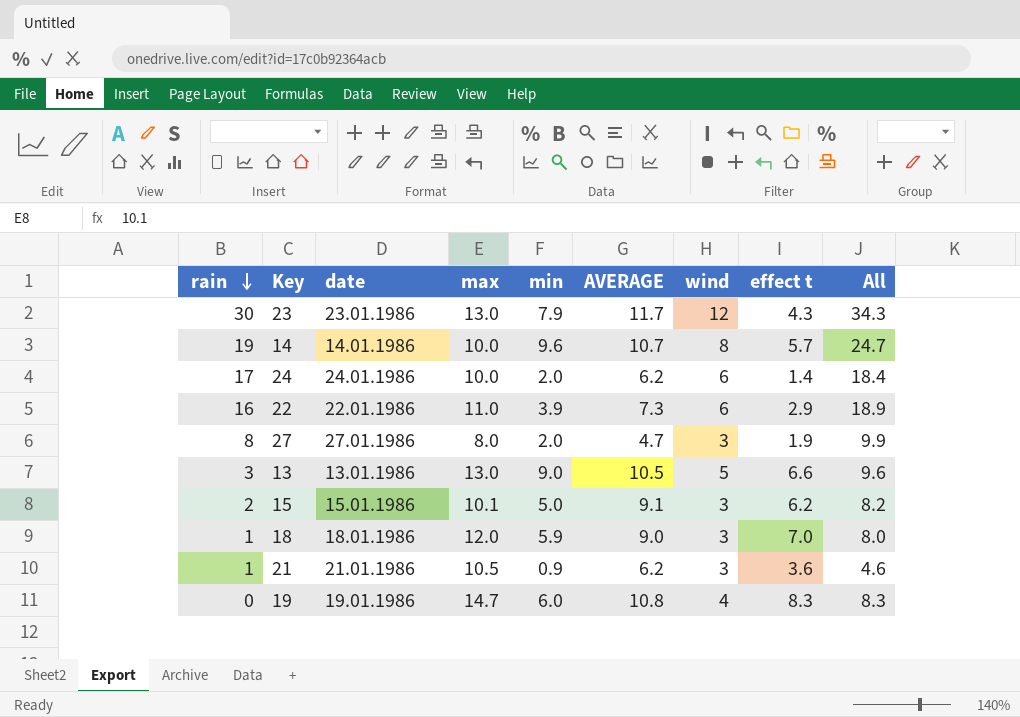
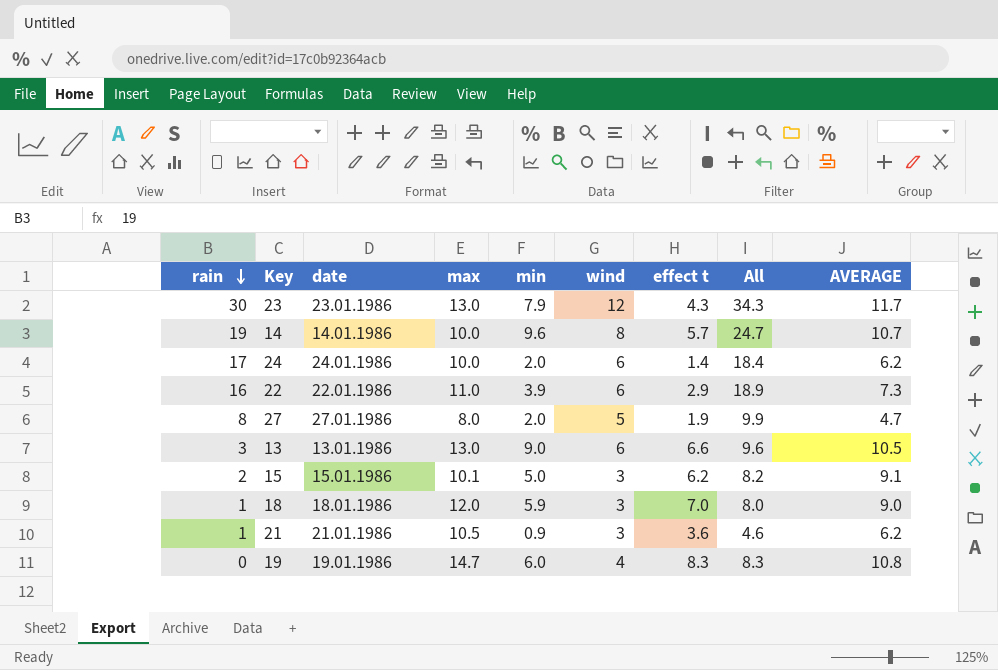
column AVERAGE | position: 6 -> 9
27 | wind: 3 -> 5
13 | wind: 5 -> 6

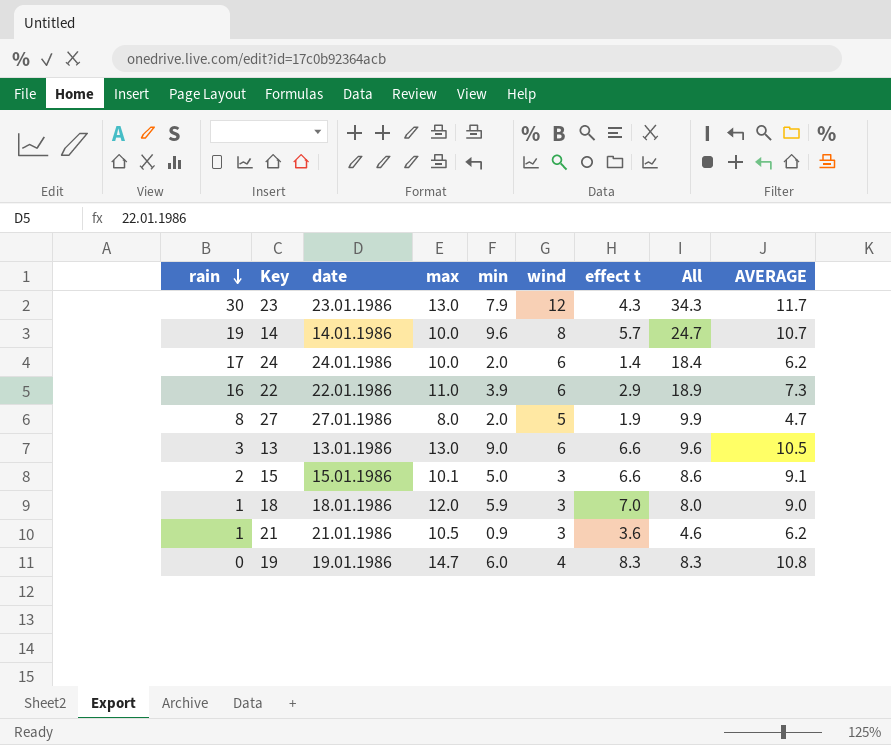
15 | effect t: 6.2 -> 6.6
15 | All: 8.2 -> 8.6

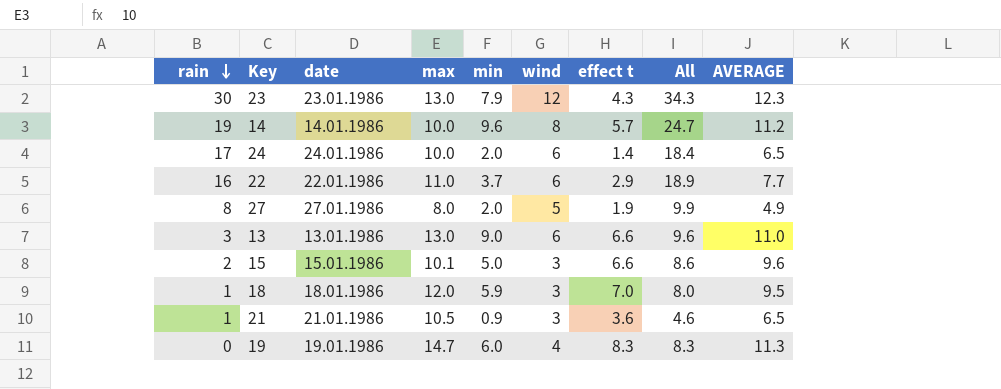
23 | AVERAGE: 11.7 -> 12.3
14 | AVERAGE: 10.7 -> 11.2
24 | AVERAGE: 6.2 -> 6.5
22 | min: 3.9 -> 3.7
22 | AVERAGE: 7.3 -> 7.7
27 | AVERAGE: 4.7 -> 4.9
13 | AVERAGE: 10.5 -> 11.0
15 | AVERAGE: 9.1 -> 9.6
18 | AVERAGE: 9.0 -> 9.5
21 | AVERAGE: 6.2 -> 6.5
19 | AVERAGE: 10.8 -> 11.3

